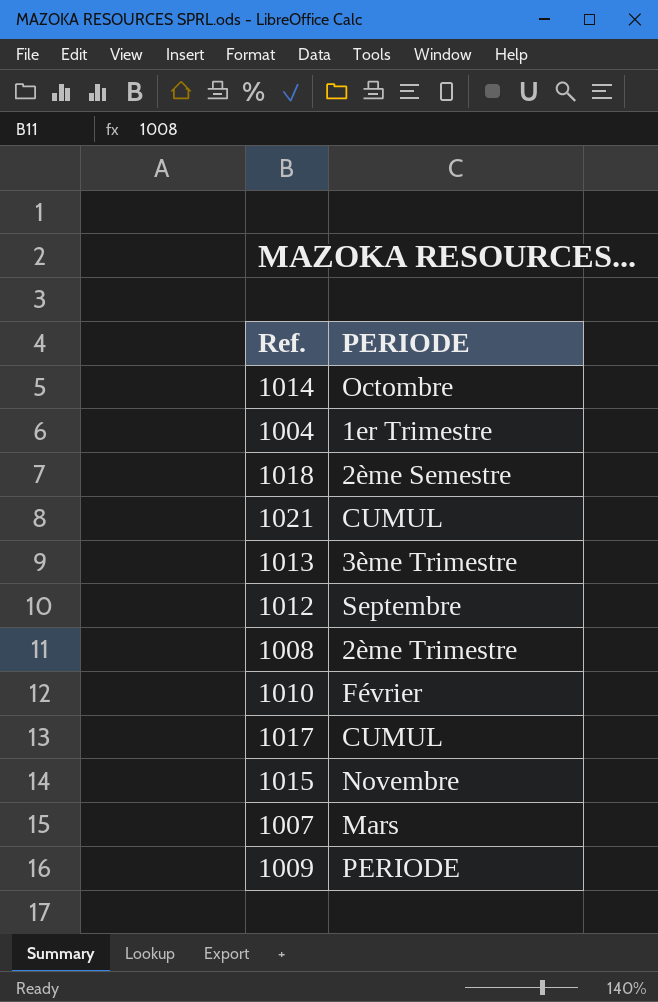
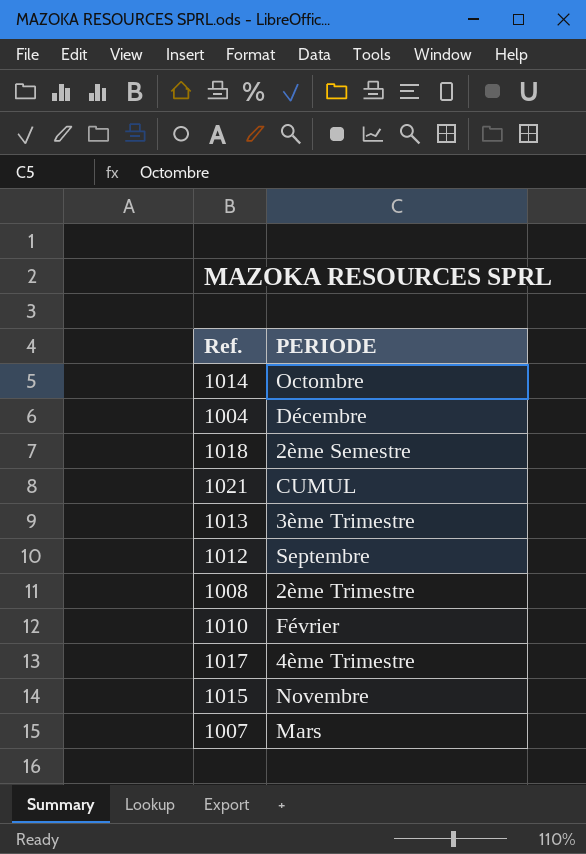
row 1009: PERIODE -> none
1004 | PERIODE: 1er Trimestre -> Décembre
1017 | PERIODE: CUMUL -> 4ème Trimestre

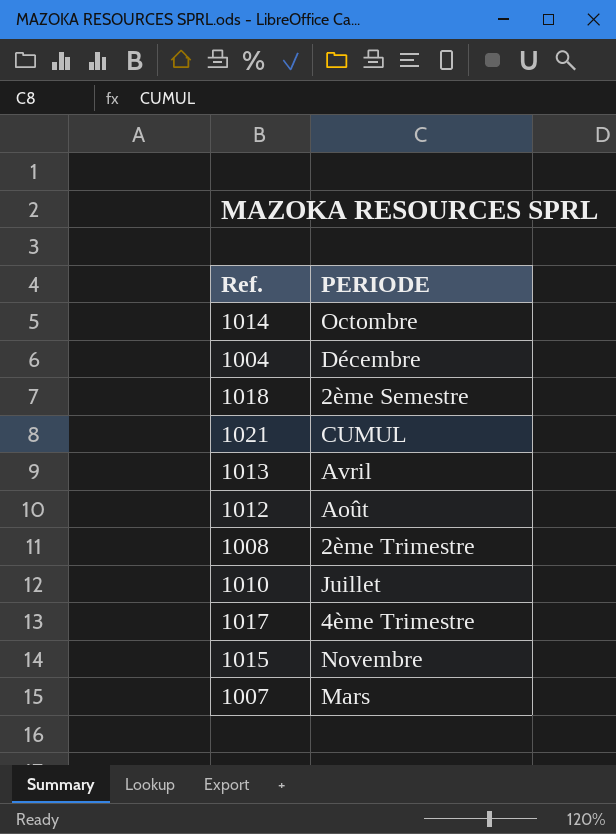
1013 | PERIODE: 3ème Trimestre -> Avril
1012 | PERIODE: Septembre -> Août
1010 | PERIODE: Février -> Juillet

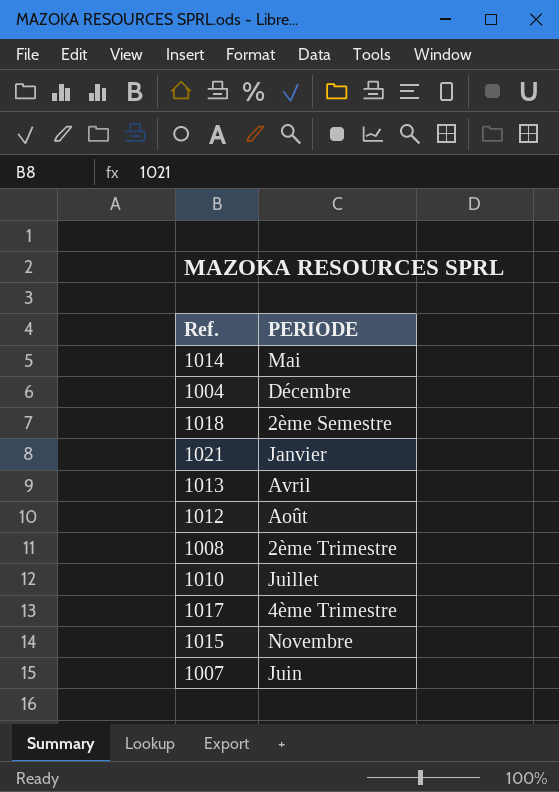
1014 | PERIODE: Octombre -> Mai
1021 | PERIODE: CUMUL -> Janvier
1007 | PERIODE: Mars -> Juin

